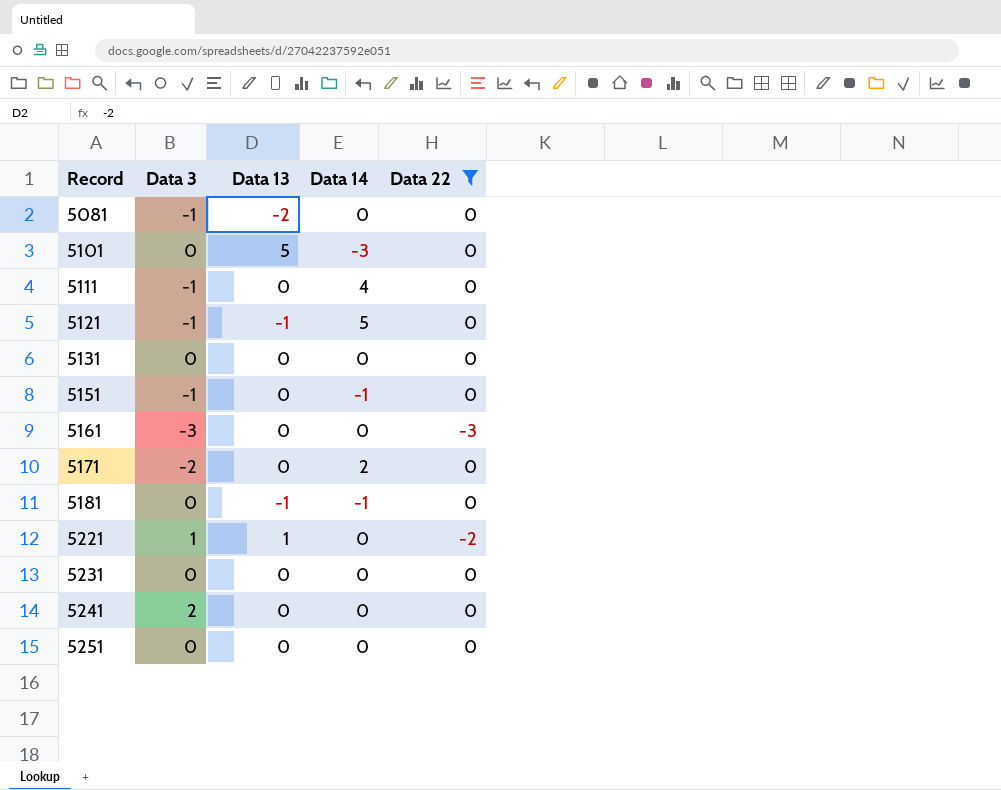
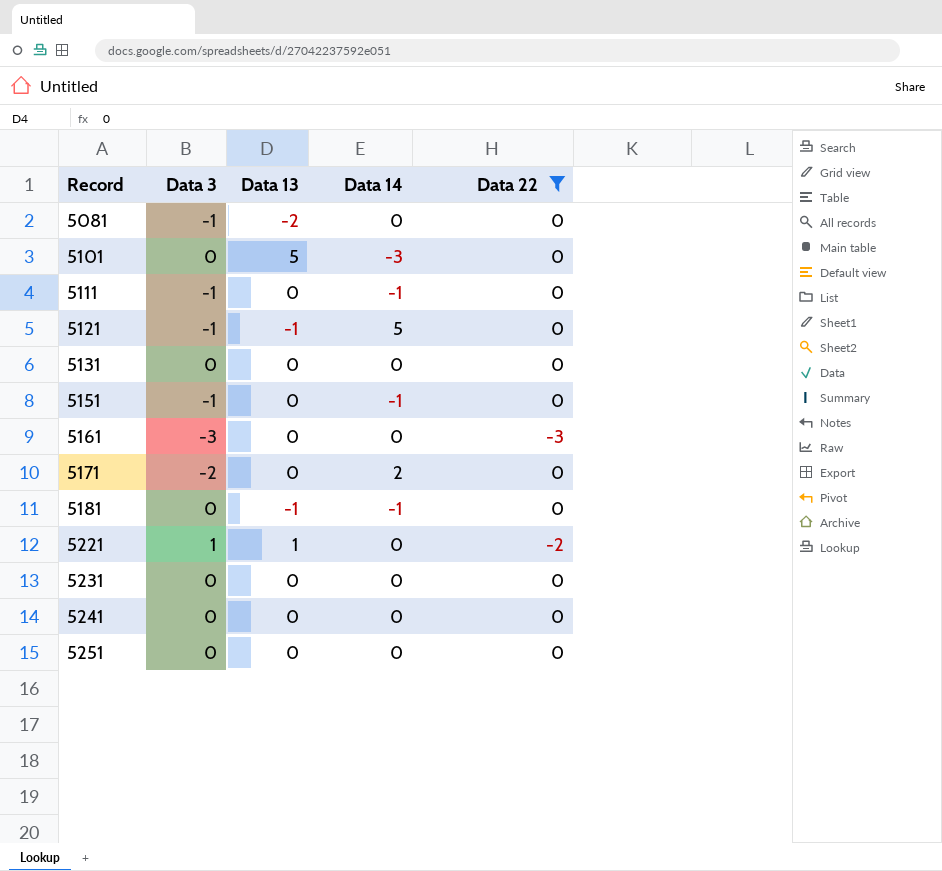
5111 | Data 14: 4 -> -1
5241 | Data 3: 2 -> 0

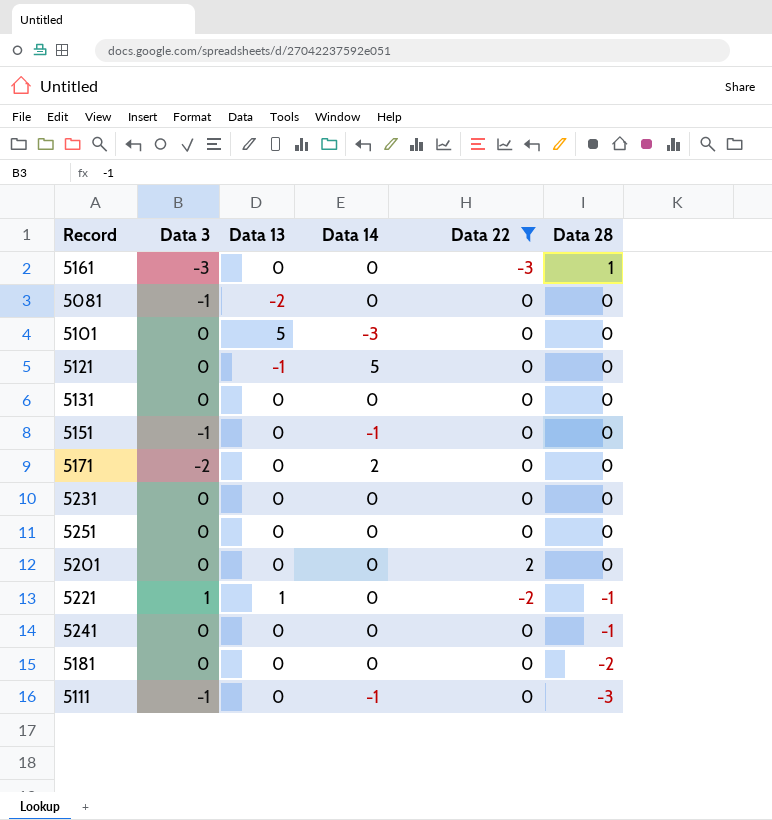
row order: Record ascending -> Data 28 descending
column Data 28 | position: none -> 6
5121 | Data 3: -1 -> 0
row 5201: none -> 0 | 0 | 0 | 2 | 0
5181 | Data 13: -1 -> 0
5181 | Data 14: -1 -> 0

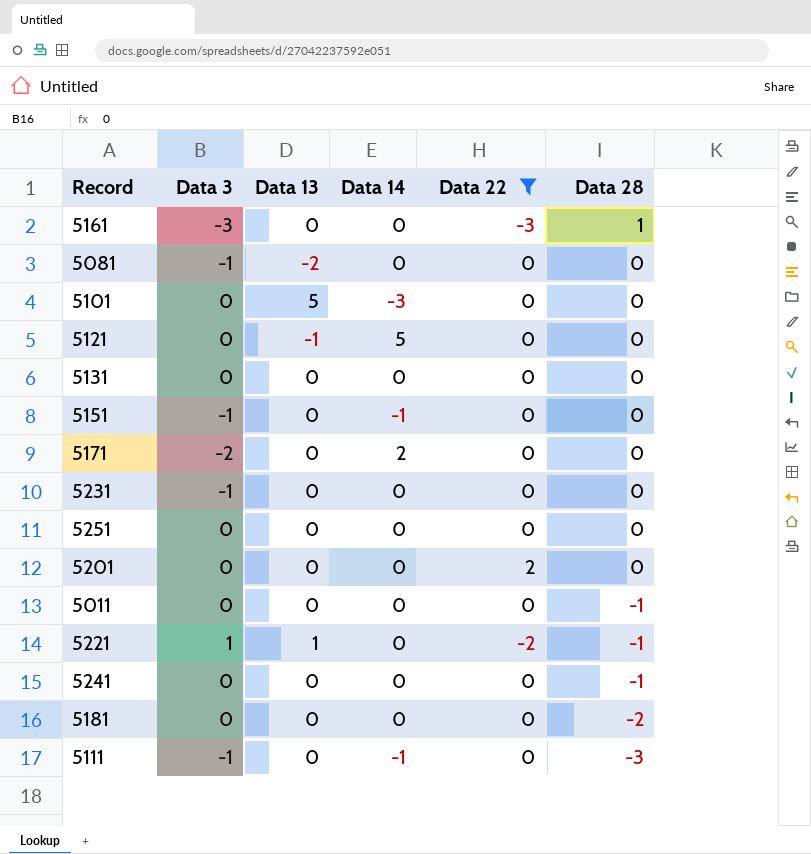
5231 | Data 3: 0 -> -1
row 5011: none -> 0 | 0 | 0 | 0 | -1

